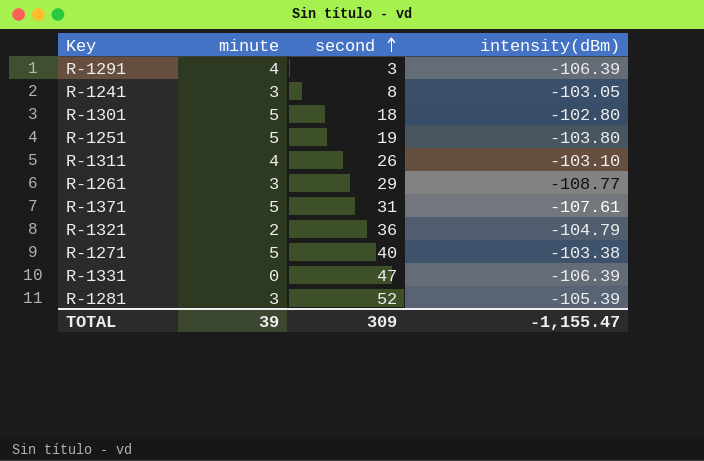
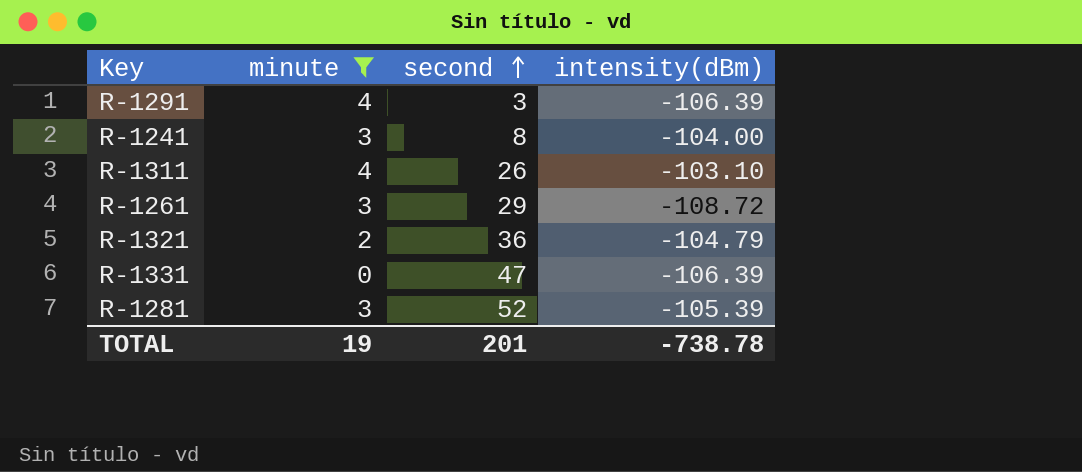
filter: none -> minute != 5
R-1241 | intensity(dBm): -103.05 -> -104.00
R-1261 | intensity(dBm): -108.77 -> -108.72
TOTAL | minute: 39 -> 19
TOTAL | second: 309 -> 201
TOTAL | intensity(dBm): -1,155.47 -> -738.78

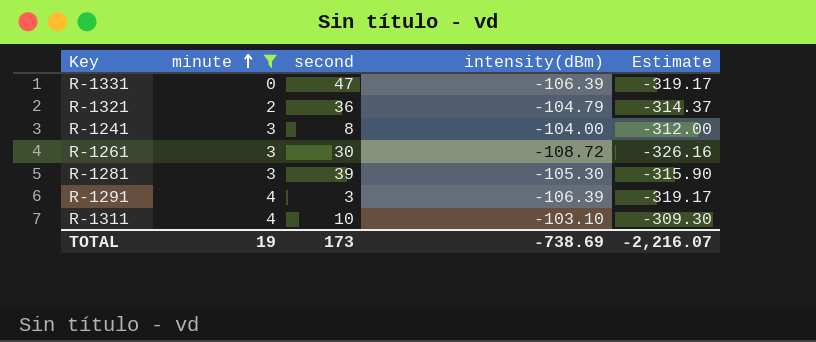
row order: second ascending -> minute ascending
column Estimate | formula: none -> [intensity(dBm)] * 3
R-1261 | second: 29 -> 30
R-1281 | second: 52 -> 39
R-1281 | intensity(dBm): -105.39 -> -105.30
R-1311 | second: 26 -> 10
TOTAL | second: 201 -> 173
TOTAL | intensity(dBm): -738.78 -> -738.69

